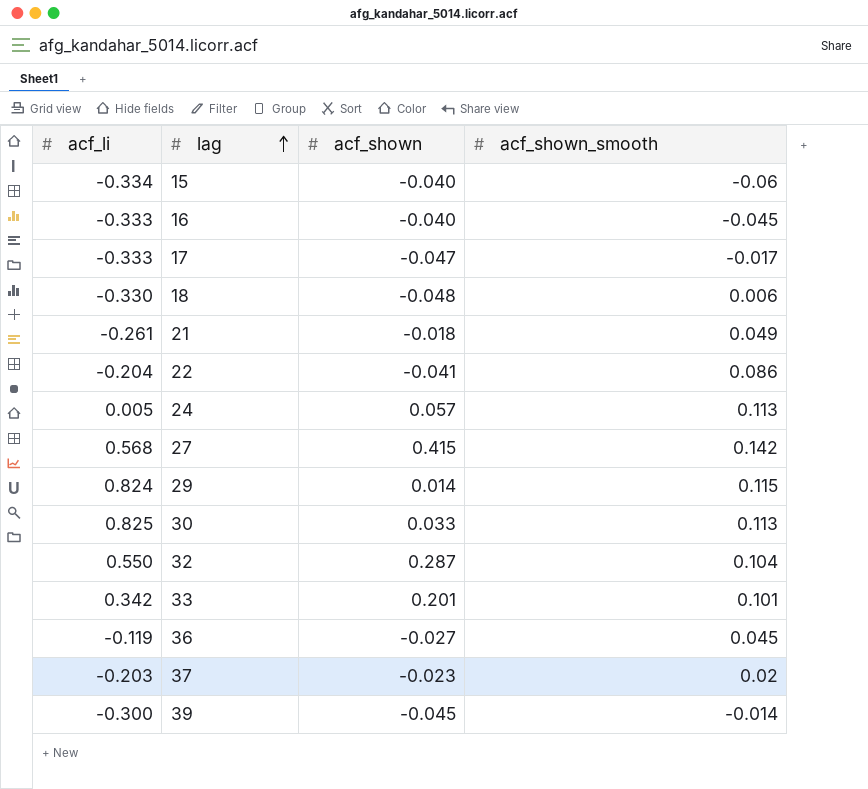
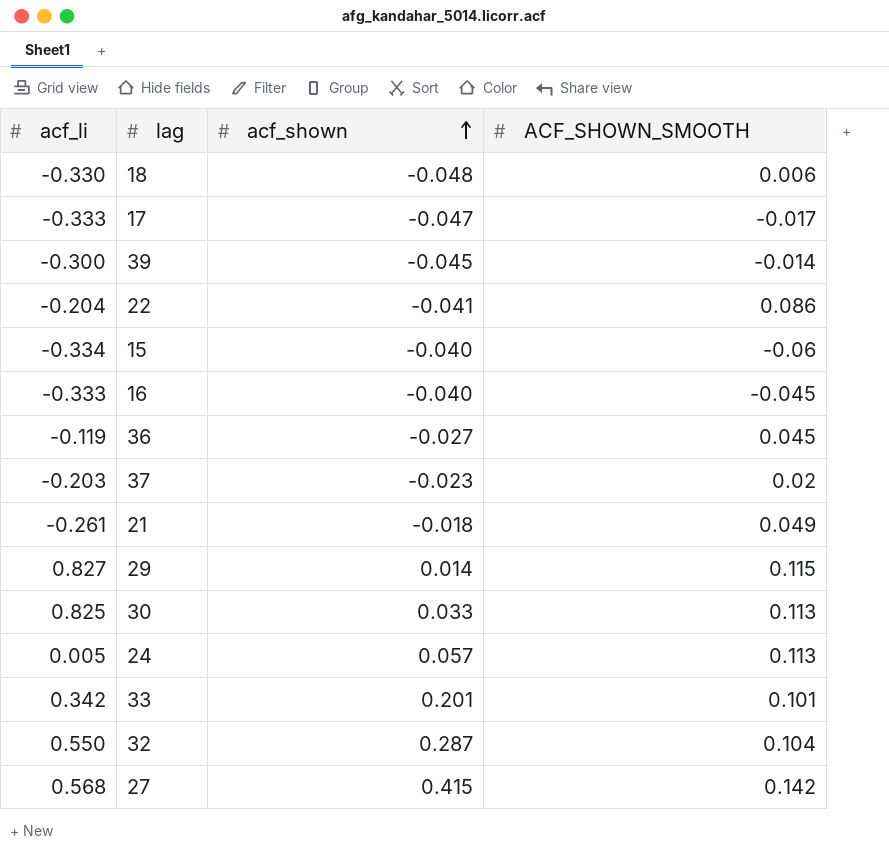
row order: lag ascending -> acf_shown ascending
column name: acf_shown_smooth -> ACF_SHOWN_SMOOTH
29 | acf_li: 0.824 -> 0.827

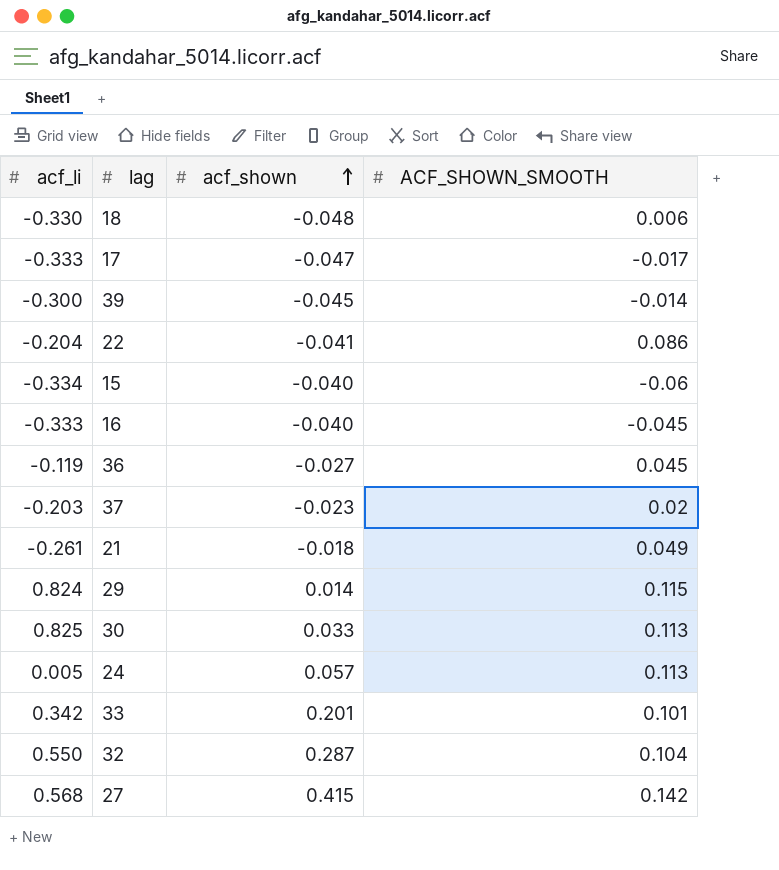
29 | acf_li: 0.827 -> 0.824

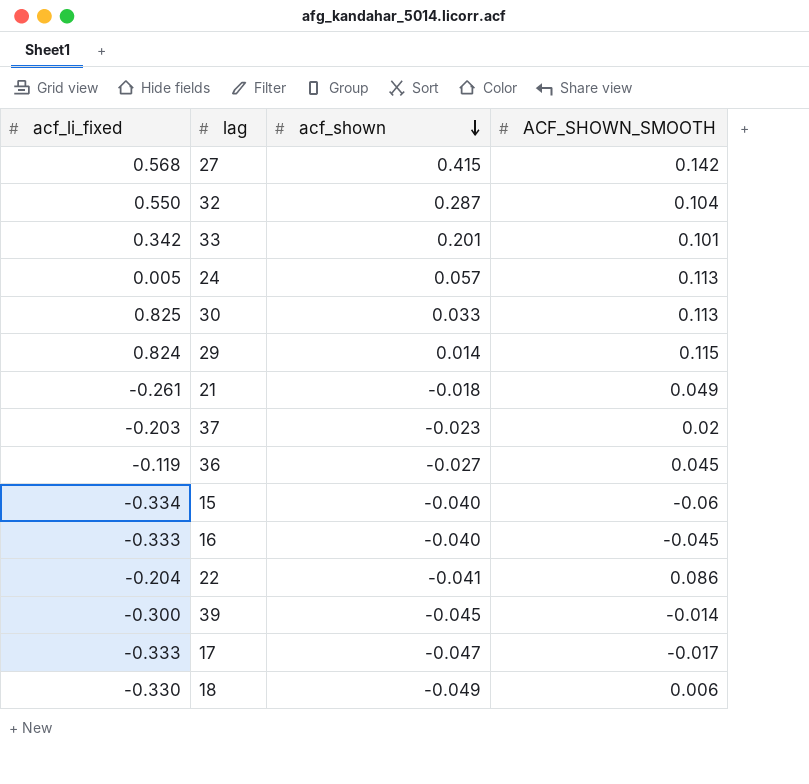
row order: acf_shown ascending -> acf_shown descending
column name: acf_li -> acf_li_fixed
18 | acf_shown: -0.048 -> -0.049

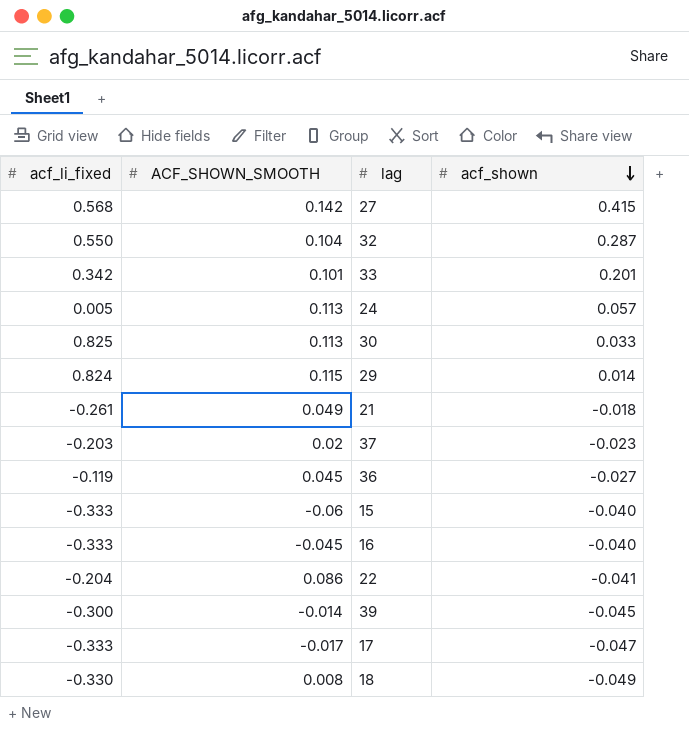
column ACF_SHOWN_SMOOTH | position: 4 -> 2
15 | acf_li_fixed: -0.334 -> -0.333
18 | ACF_SHOWN_SMOOTH: 0.006 -> 0.008

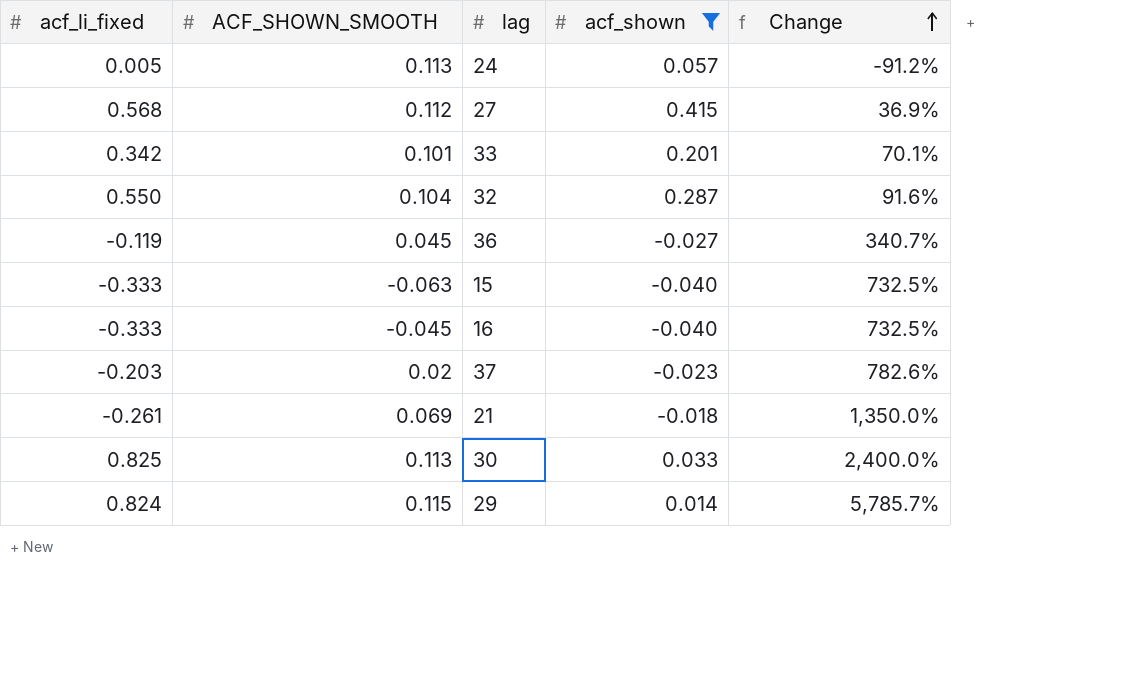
filter: none -> acf_shown >= -0.040
row order: acf_shown descending -> Change ascending
column Change | formula: none -> ([acf_li_fixed] - [acf_shown]) / [acf_shown]
27 | ACF_SHOWN_SMOOTH: 0.142 -> 0.112
15 | ACF_SHOWN_SMOOTH: -0.06 -> -0.063
21 | ACF_SHOWN_SMOOTH: 0.049 -> 0.069

